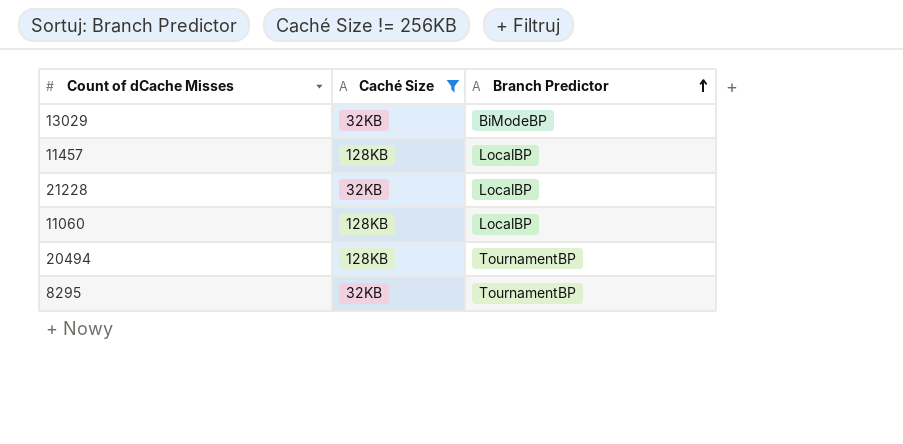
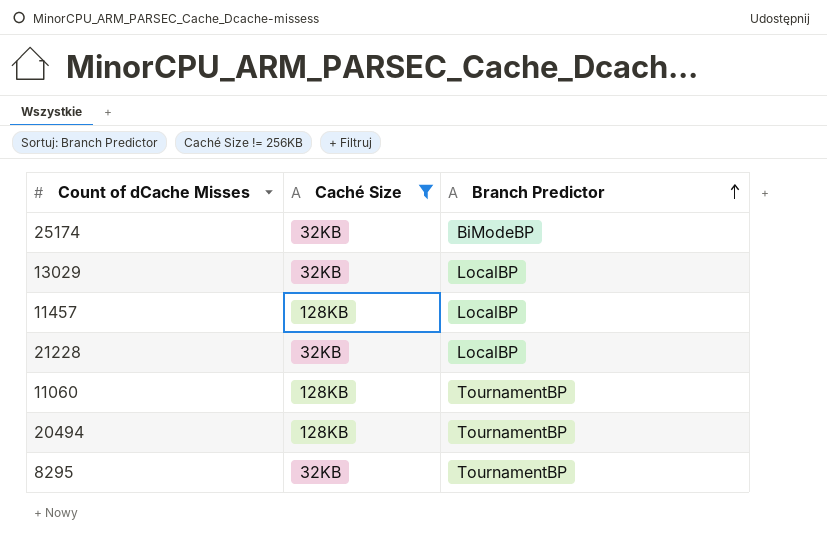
row 25174: none -> 32KB | BiModeBP
13029 | Branch Predictor: BiModeBP -> LocalBP
11060 | Branch Predictor: LocalBP -> TournamentBP

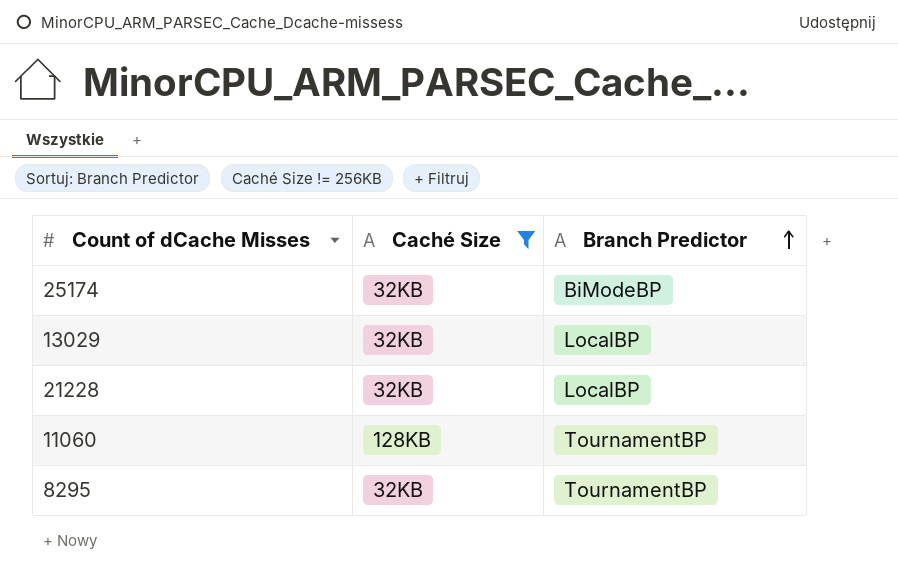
row 11457: 128KB | LocalBP -> none
row 20494: 128KB | TournamentBP -> none

